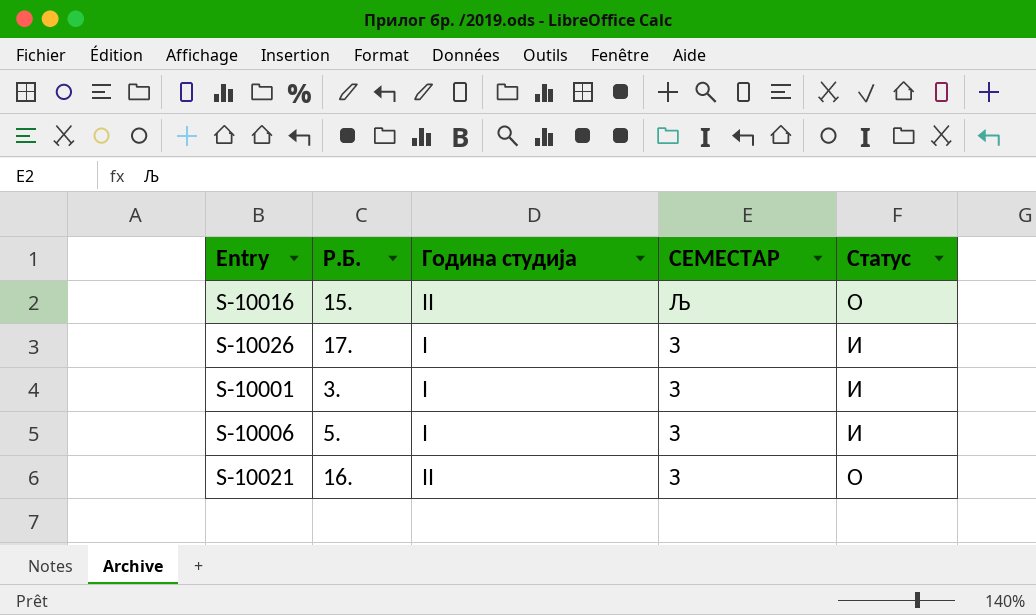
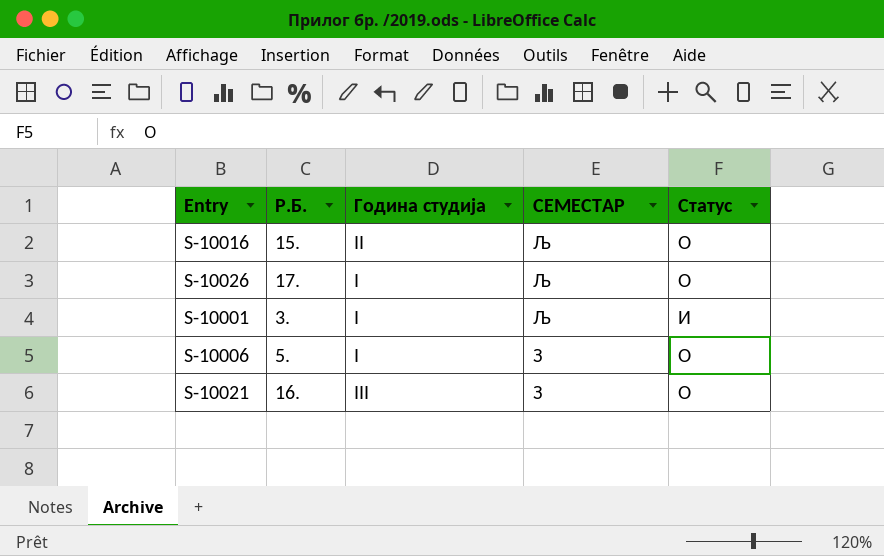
S-10026 | СЕМЕСТАР: З -> Љ
S-10026 | Статус: И -> О
S-10001 | СЕМЕСТАР: З -> Љ
S-10006 | Статус: И -> О
S-10021 | Година студија: II -> III

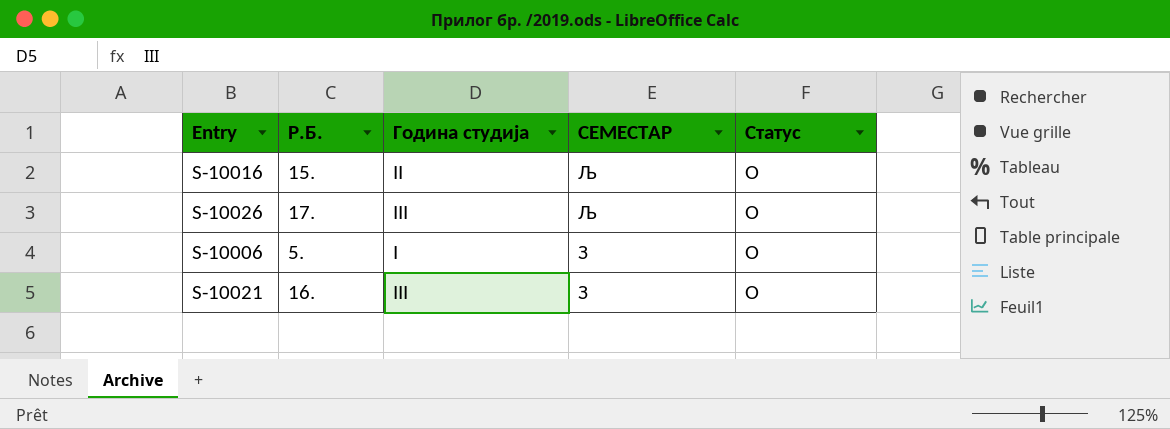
row S-10001: 3. | I | Љ | И -> none
S-10026 | Година студија: I -> III

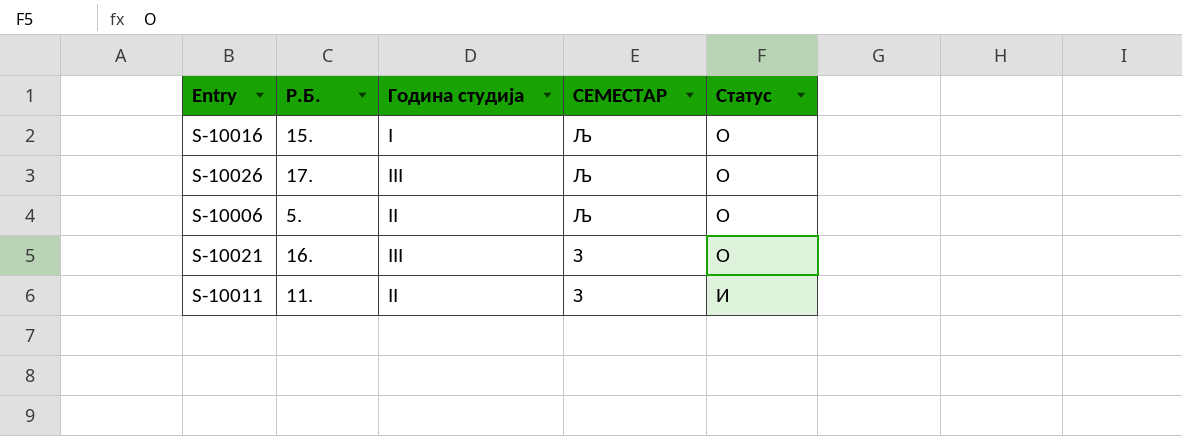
S-10016 | Година студија: II -> I
S-10006 | Година студија: I -> II
S-10006 | СЕМЕСТАР: З -> Љ
row S-10011: none -> 11. | II | З | И

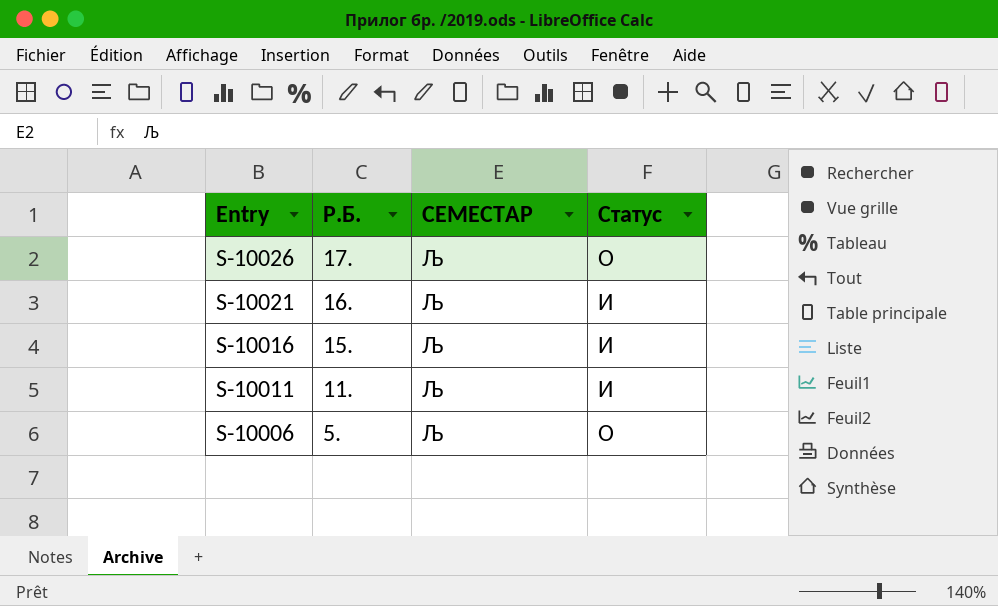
row order: СЕМЕСТАР descending -> Entry descending
column Година студија | position: 3 -> none
S-10021 | СЕМЕСТАР: З -> Љ
S-10021 | Статус: О -> И
S-10016 | Статус: О -> И
S-10011 | СЕМЕСТАР: З -> Љ

